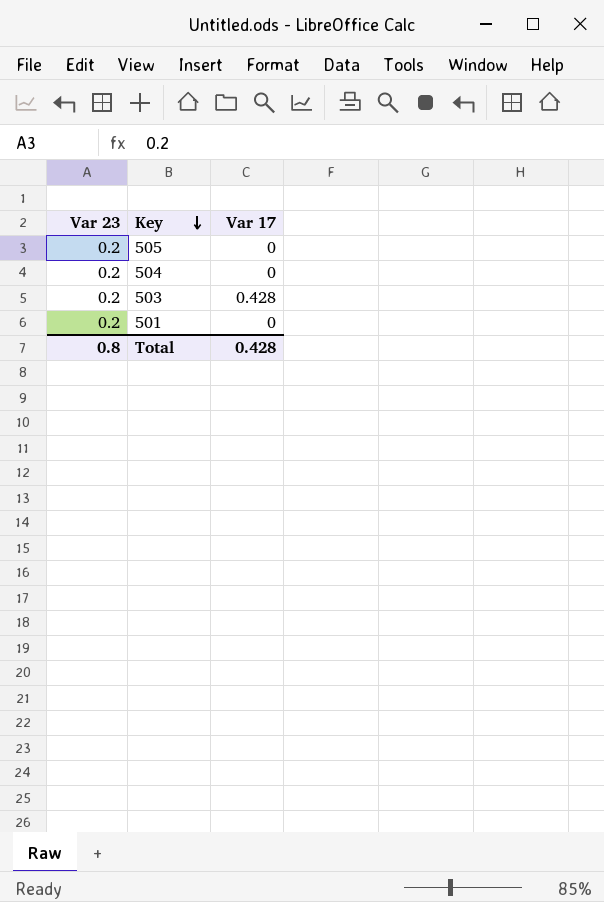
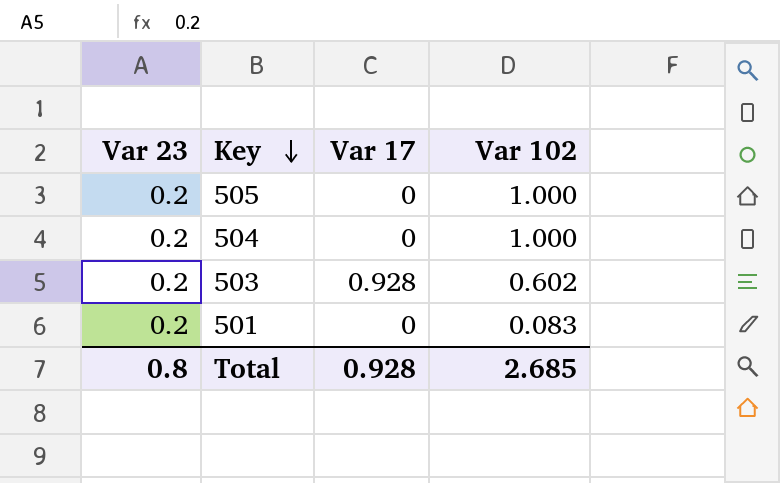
column Var 102 | position: none -> 4
503 | Var 17: 0.428 -> 0.928
Total | Var 17: 0.428 -> 0.928

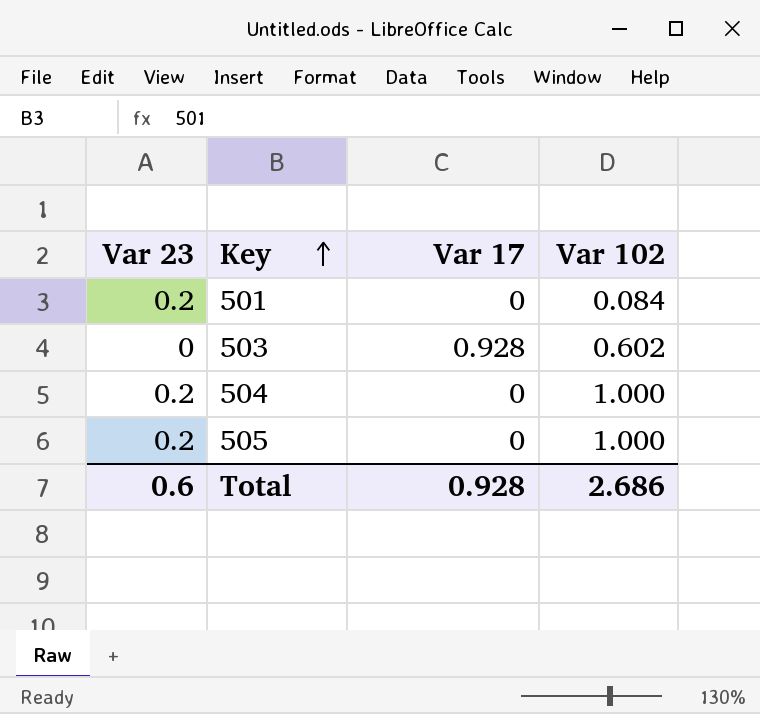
row order: Key descending -> Key ascending
501 | Var 102: 0.083 -> 0.084
503 | Var 23: 0.2 -> 0
Total | Var 23: 0.8 -> 0.6
Total | Var 102: 2.685 -> 2.686

